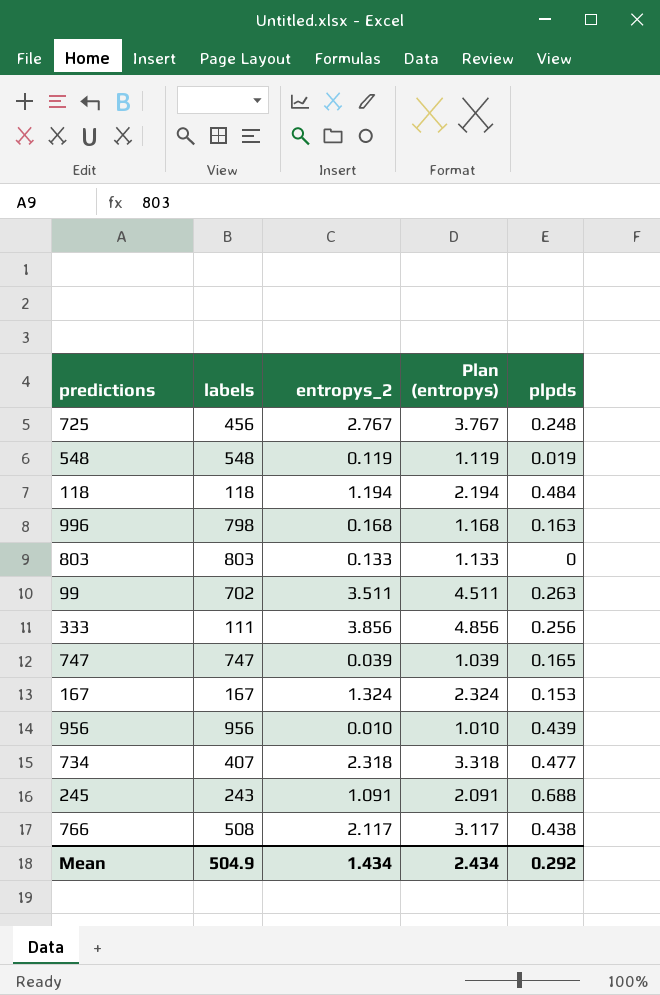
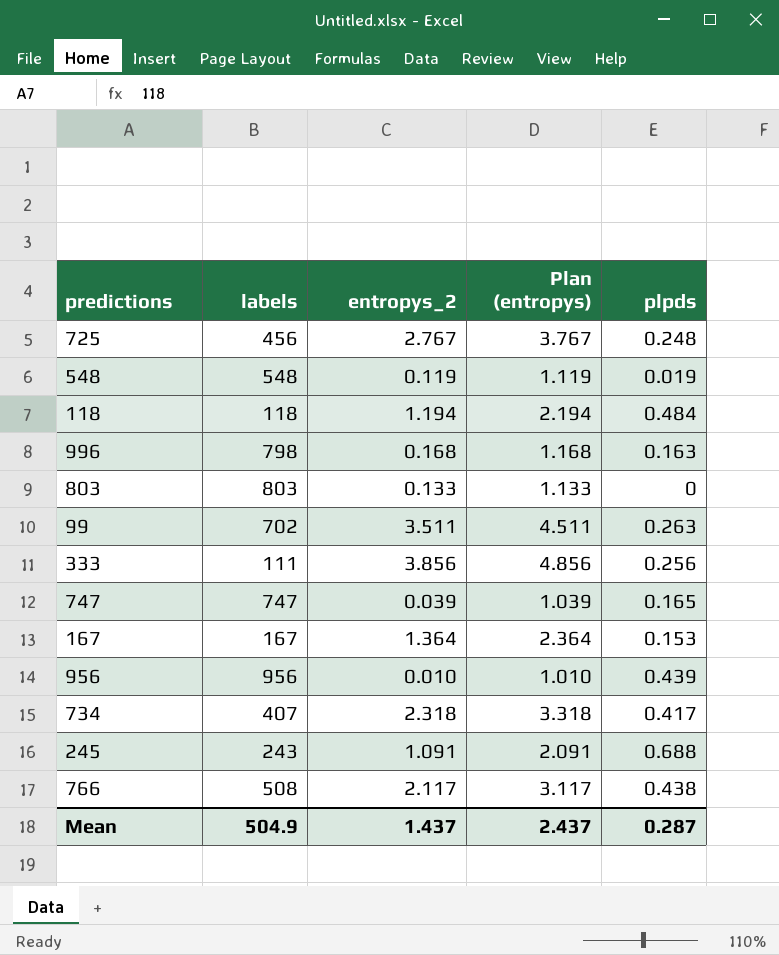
167 | entropys_2: 1.324 -> 1.364
167 | Plan (entropys): 2.324 -> 2.364
734 | plpds: 0.477 -> 0.417
Mean | entropys_2: 1.434 -> 1.437
Mean | Plan (entropys): 2.434 -> 2.437
Mean | plpds: 0.292 -> 0.287

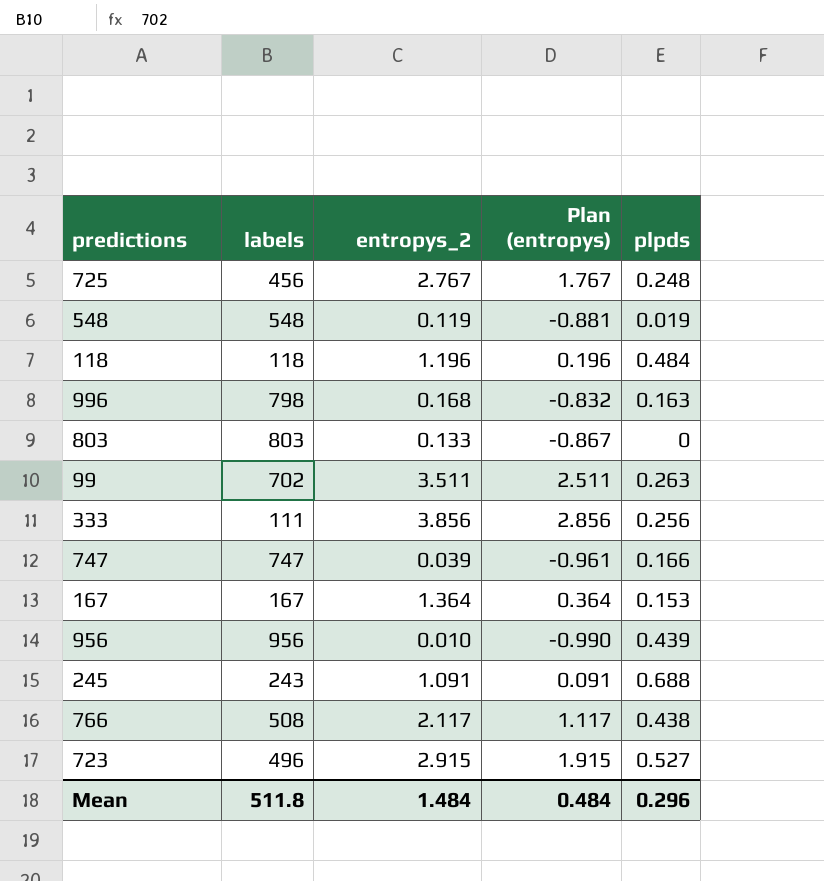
column Plan (entropys) | formula: [entropys_2] + 1 -> [entropys_2] - 1
row 734: 407 | 2.318 | 3.318 | 0.417 -> none
118 | entropys_2: 1.194 -> 1.196
747 | plpds: 0.165 -> 0.166
row 723: none -> 496 | 2.915 | 1.915 | 0.527
Mean | labels: 504.9 -> 511.8
Mean | entropys_2: 1.437 -> 1.484
Mean | Plan (entropys): 2.437 -> 0.484
Mean | plpds: 0.287 -> 0.296

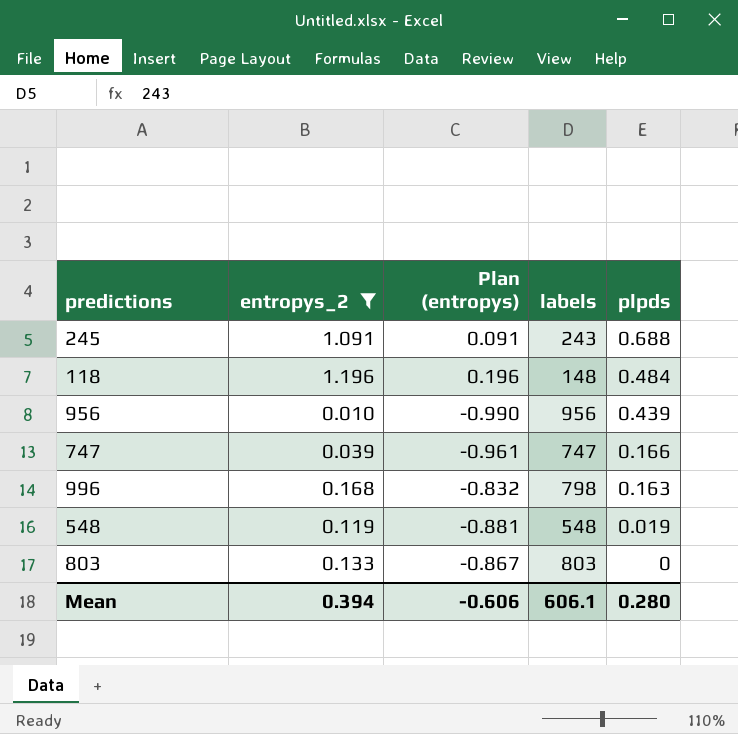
filter: none -> entropys_2 <= 1.196
row order: none -> plpds descending
column labels | position: 2 -> 4
118 | labels: 118 -> 148
Mean | entropys_2: 1.484 -> 0.394
Mean | Plan (entropys): 0.484 -> -0.606
Mean | labels: 511.8 -> 606.1
Mean | plpds: 0.296 -> 0.280

